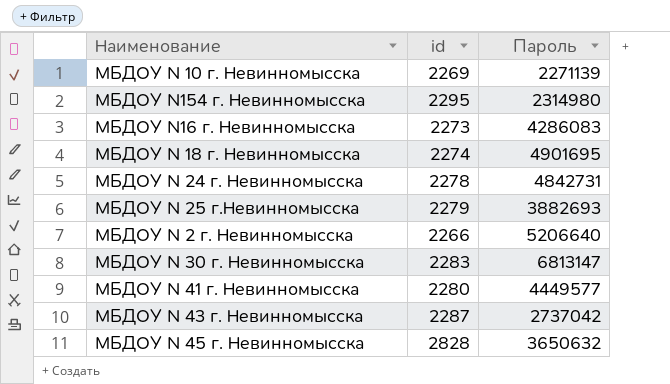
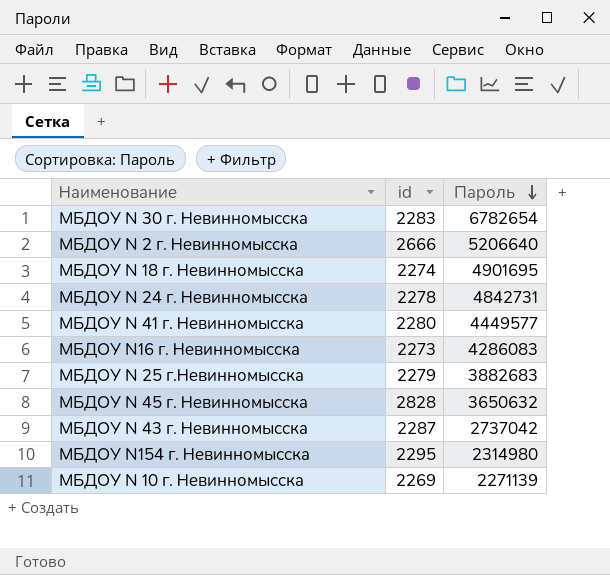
row order: none -> Пароль descending
МБДОУ N 30 г. Невинномысска | Пароль: 6813147 -> 6782654
МБДОУ N 2 г. Невинномысска | id: 2266 -> 2666
МБДОУ N 25 г.Невинномысска | Пароль: 3882693 -> 3882683

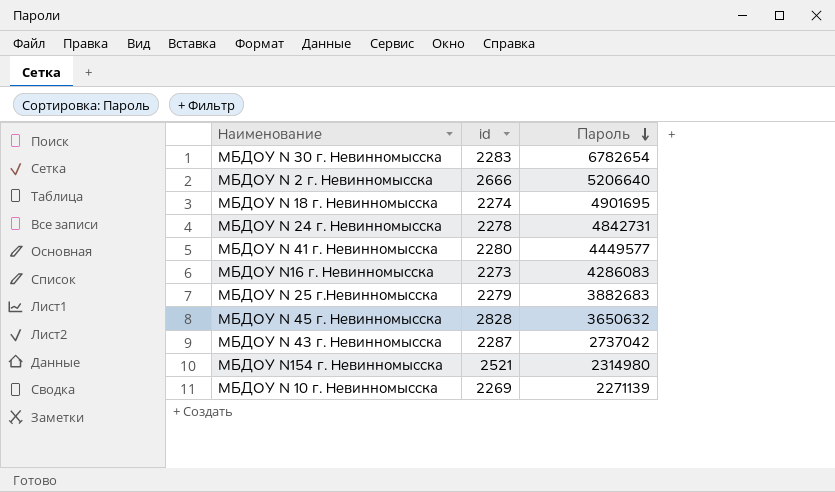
МБДОУ N154 г. Невинномысска | id: 2295 -> 2521

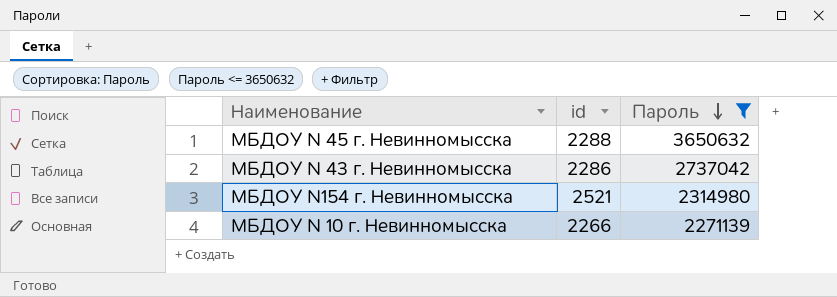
filter: none -> Пароль <= 3650632
МБДОУ N 45 г. Невинномысска | id: 2828 -> 2288
МБДОУ N 43 г. Невинномысска | id: 2287 -> 2286
МБДОУ N 10 г. Невинномысска | id: 2269 -> 2266

